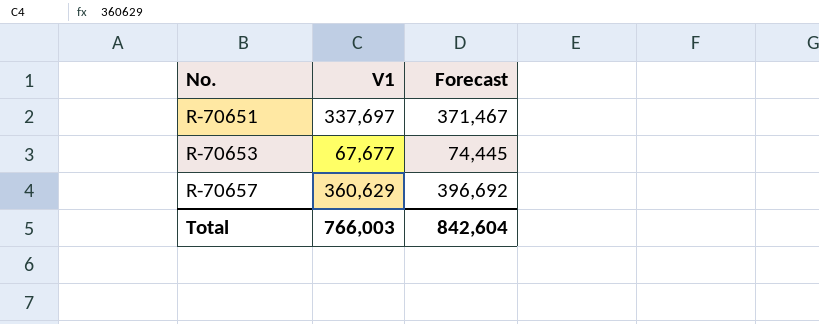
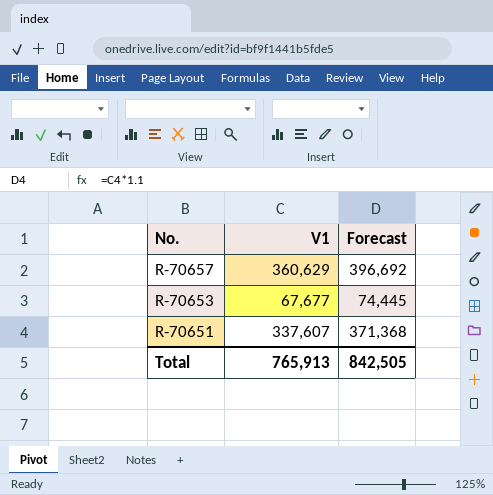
row order: No. ascending -> No. descending
R-70651 | V1: 337,697 -> 337,607
R-70651 | Forecast: 371,467 -> 371,368
Total | V1: 766,003 -> 765,913
Total | Forecast: 842,604 -> 842,505

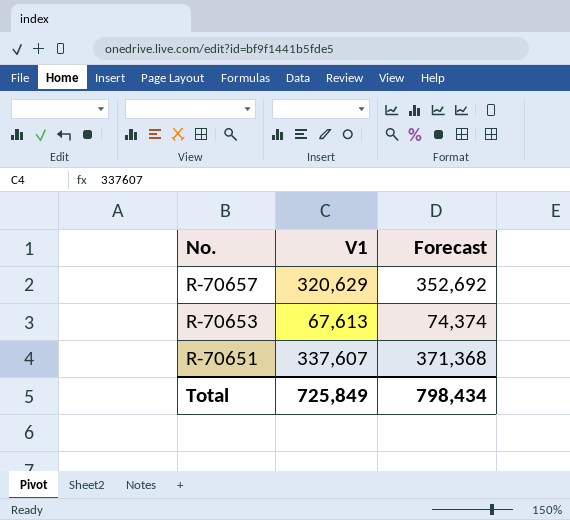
R-70657 | V1: 360,629 -> 320,629
R-70657 | Forecast: 396,692 -> 352,692
R-70653 | V1: 67,677 -> 67,613
R-70653 | Forecast: 74,445 -> 74,374
Total | V1: 765,913 -> 725,849
Total | Forecast: 842,505 -> 798,434

